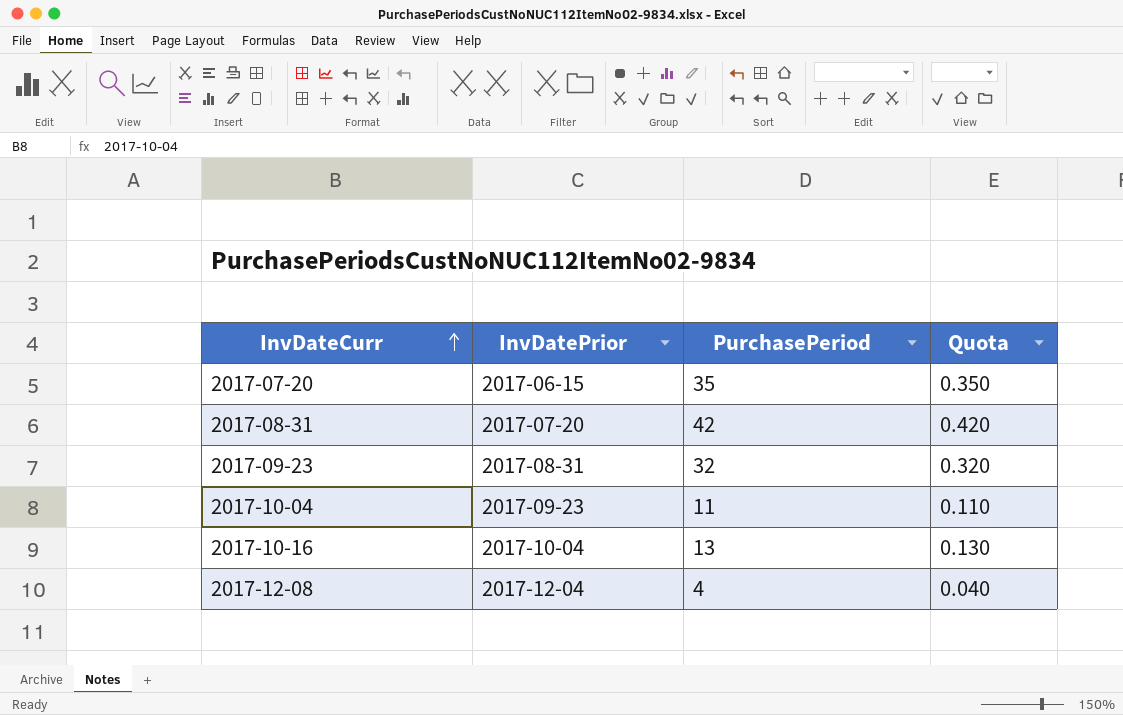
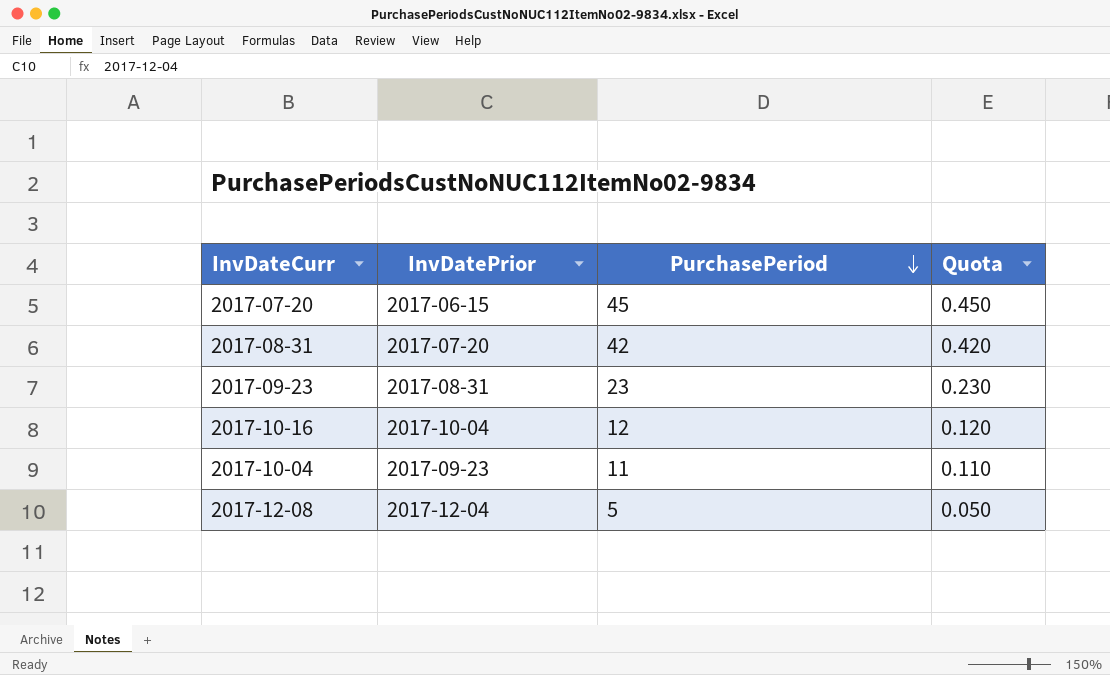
row order: InvDateCurr ascending -> PurchasePeriod descending
2017-07-20 | PurchasePeriod: 35 -> 45
2017-07-20 | Quota: 0.350 -> 0.450
2017-09-23 | PurchasePeriod: 32 -> 23
2017-09-23 | Quota: 0.320 -> 0.230
2017-10-16 | PurchasePeriod: 13 -> 12
2017-10-16 | Quota: 0.130 -> 0.120
2017-12-08 | PurchasePeriod: 4 -> 5
2017-12-08 | Quota: 0.040 -> 0.050

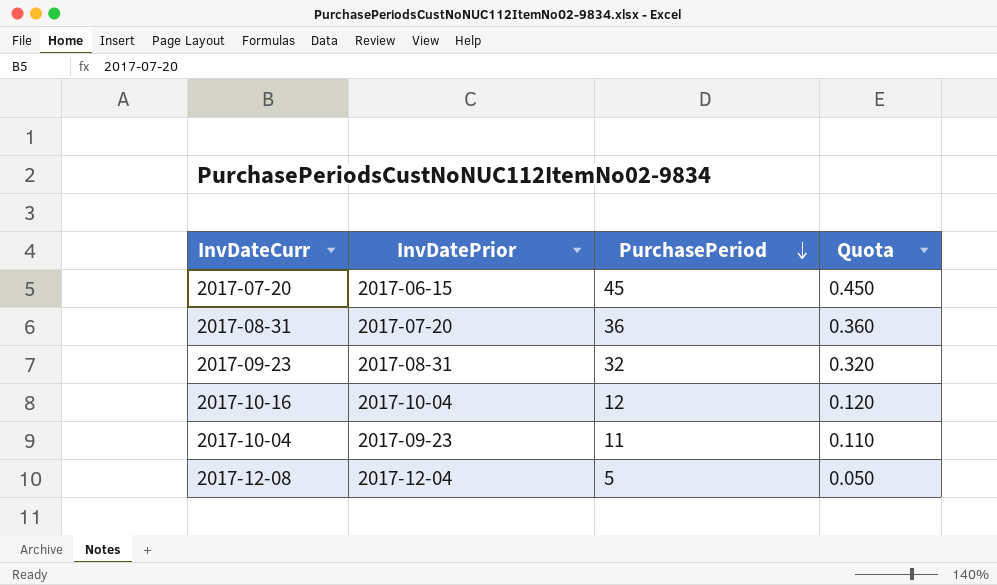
2017-08-31 | PurchasePeriod: 42 -> 36
2017-08-31 | Quota: 0.420 -> 0.360
2017-09-23 | PurchasePeriod: 23 -> 32
2017-09-23 | Quota: 0.230 -> 0.320

